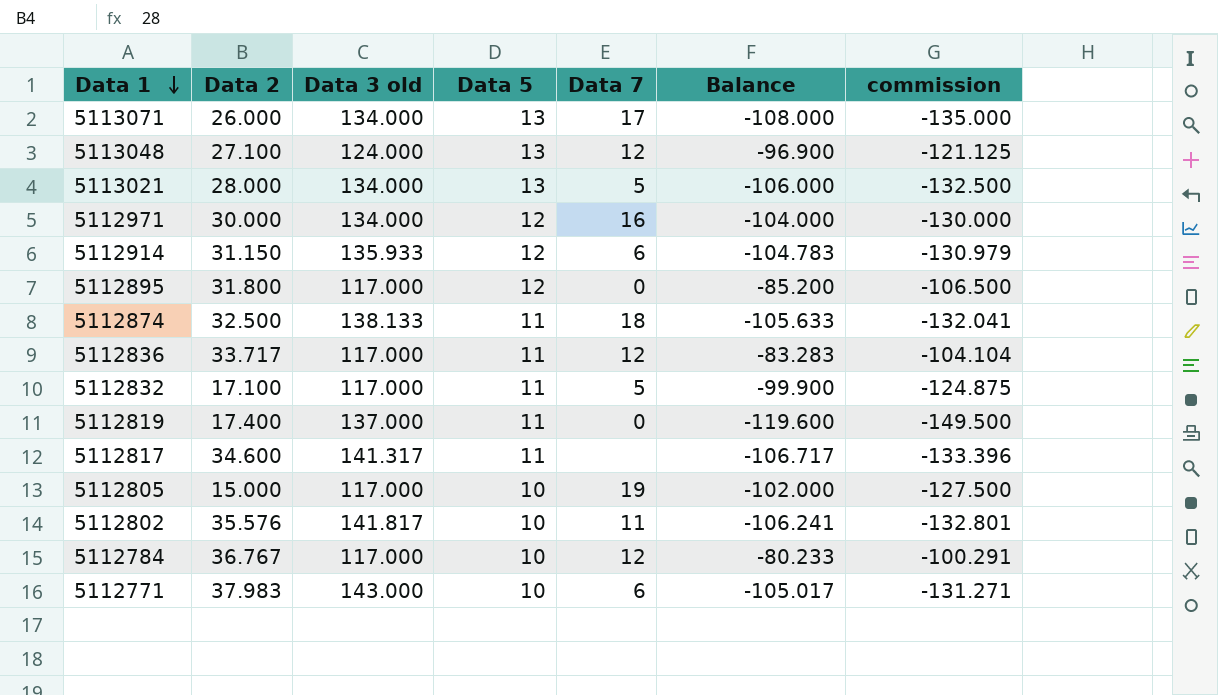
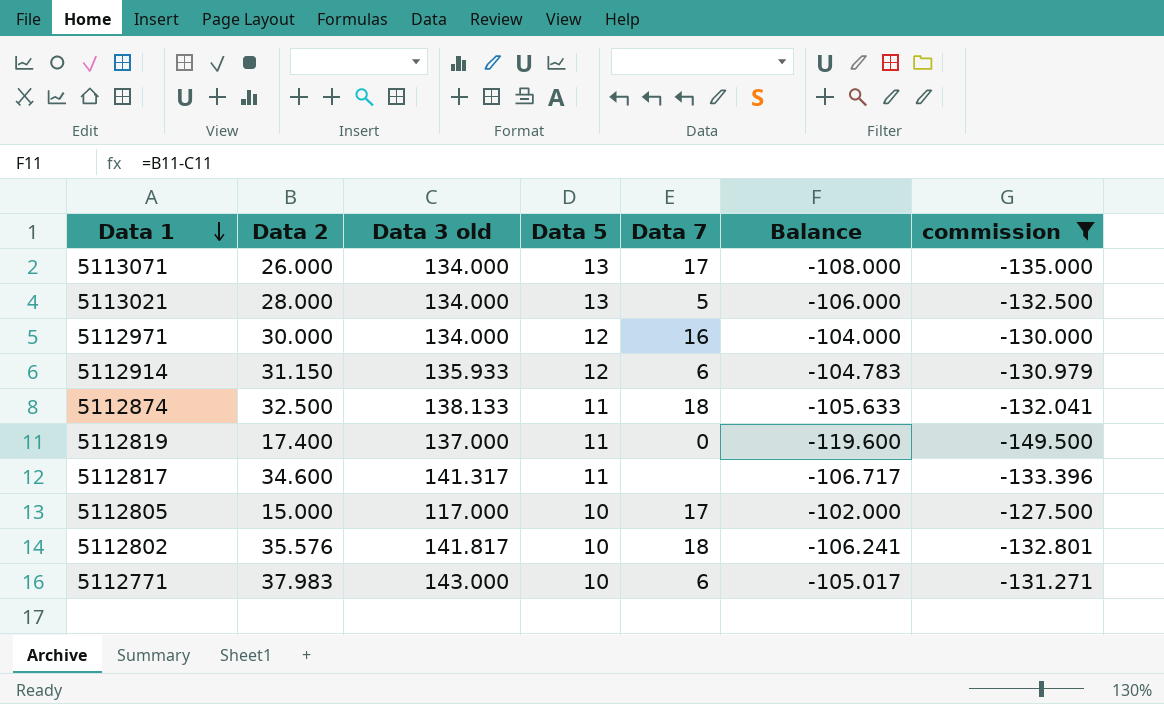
filter: none -> commission <= -127.500
5112805 | Data 7: 19 -> 17
5112802 | Data 7: 11 -> 18

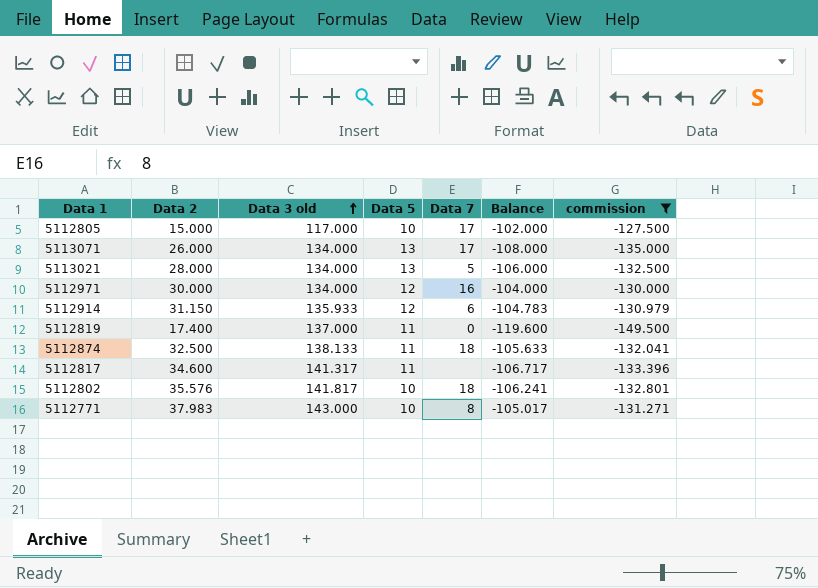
row order: Data 1 descending -> Data 3 old ascending
5112771 | Data 7: 6 -> 8

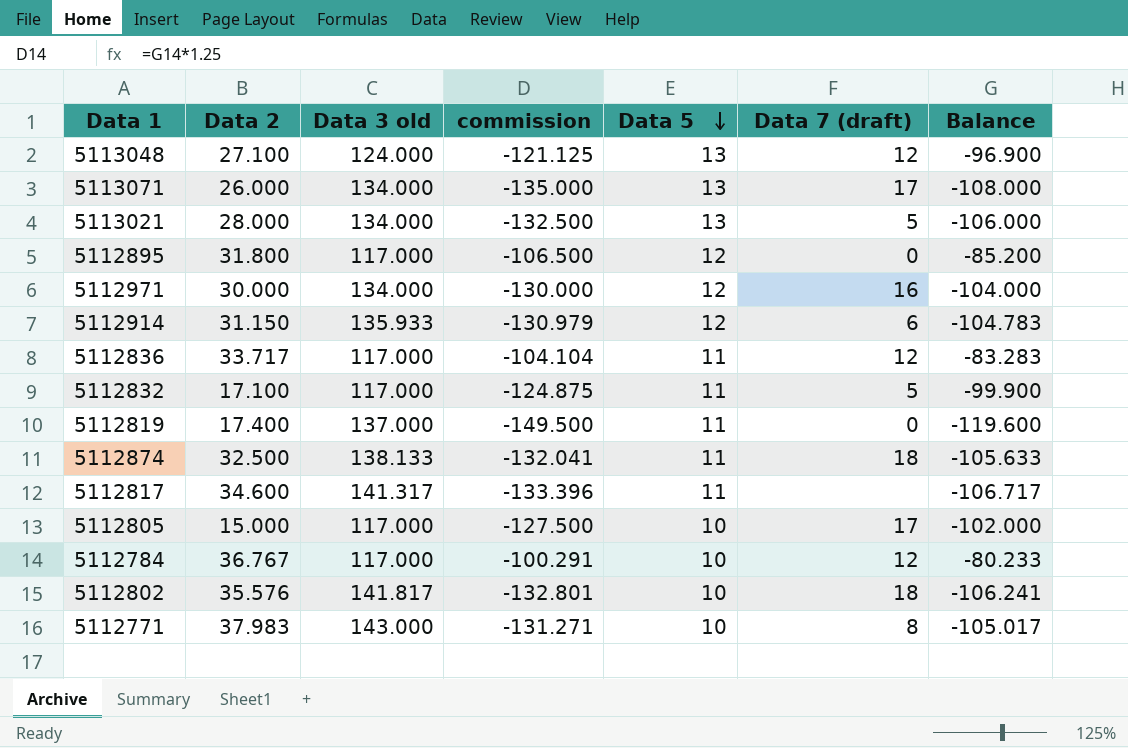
filter: commission <= -127.500 -> none
row order: Data 3 old ascending -> Data 5 descending
column commission | position: 7 -> 4
column name: Data 7 -> Data 7 (draft)

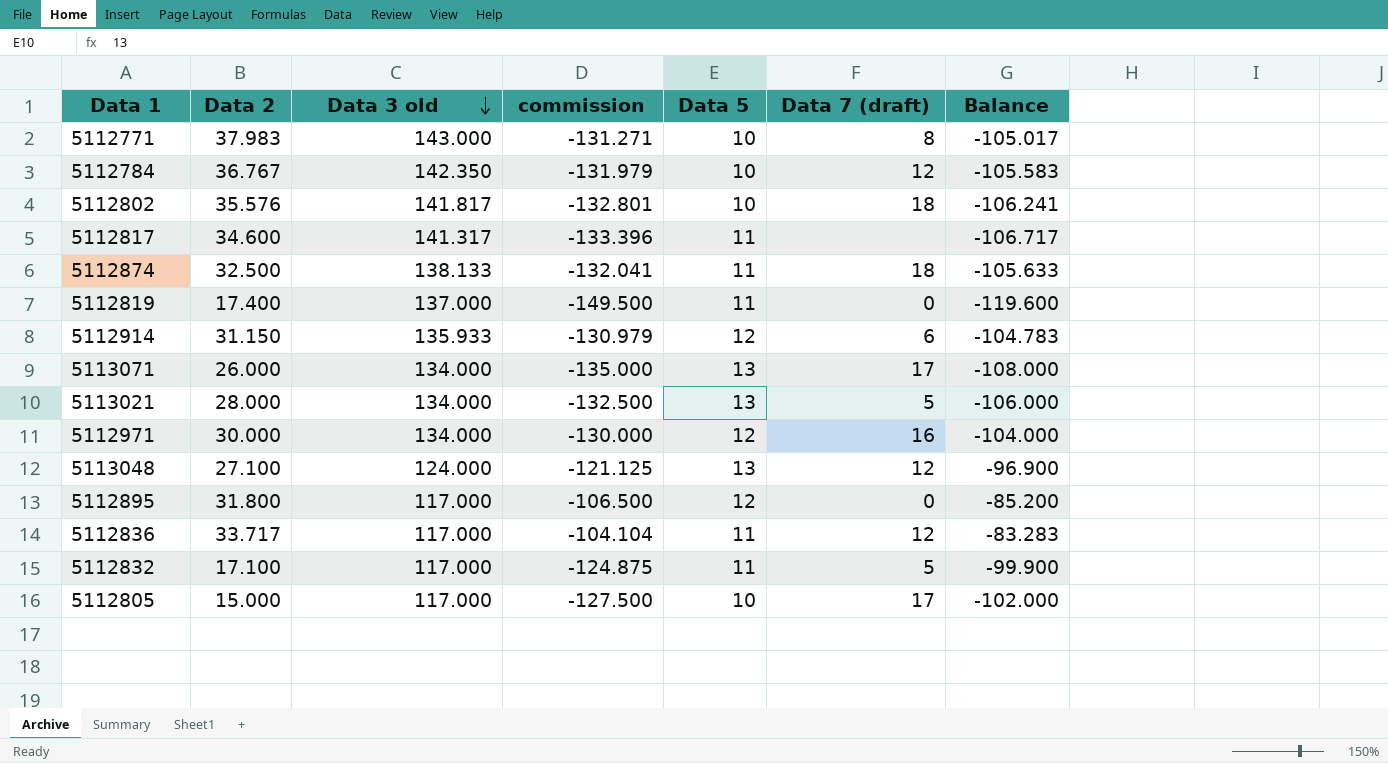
row order: Data 5 descending -> Data 3 old descending
5112784 | Data 3 old: 117.000 -> 142.350
5112784 | commission: -100.291 -> -131.979
5112784 | Balance: -80.233 -> -105.583

